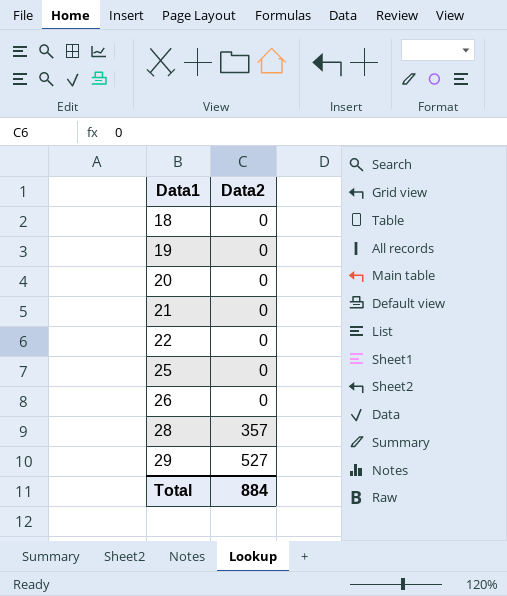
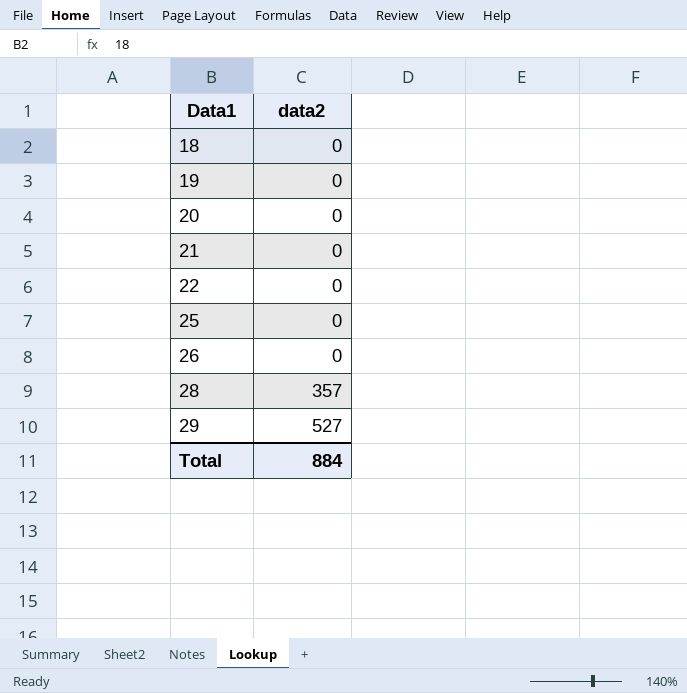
column name: Data2 -> data2

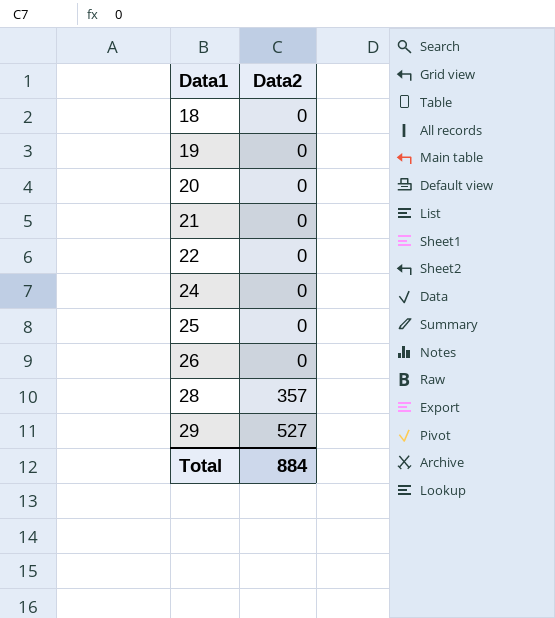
column name: data2 -> Data2
row 24: none -> 0

